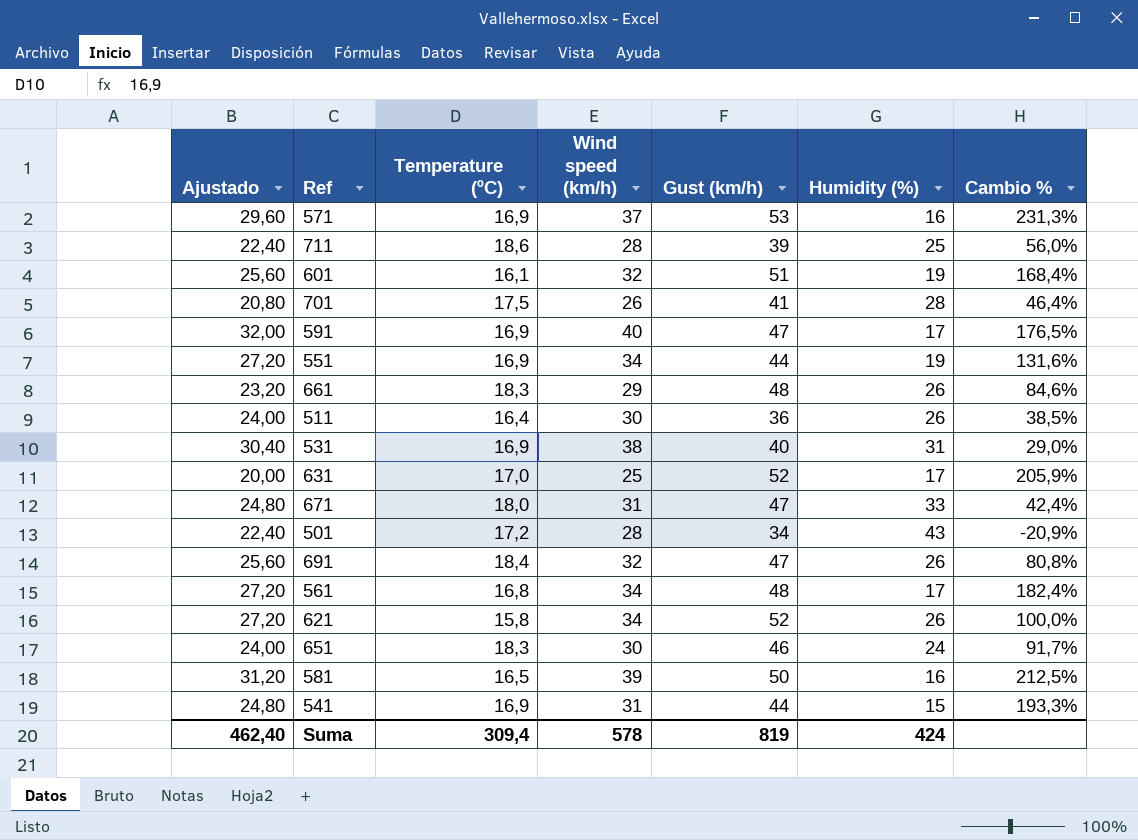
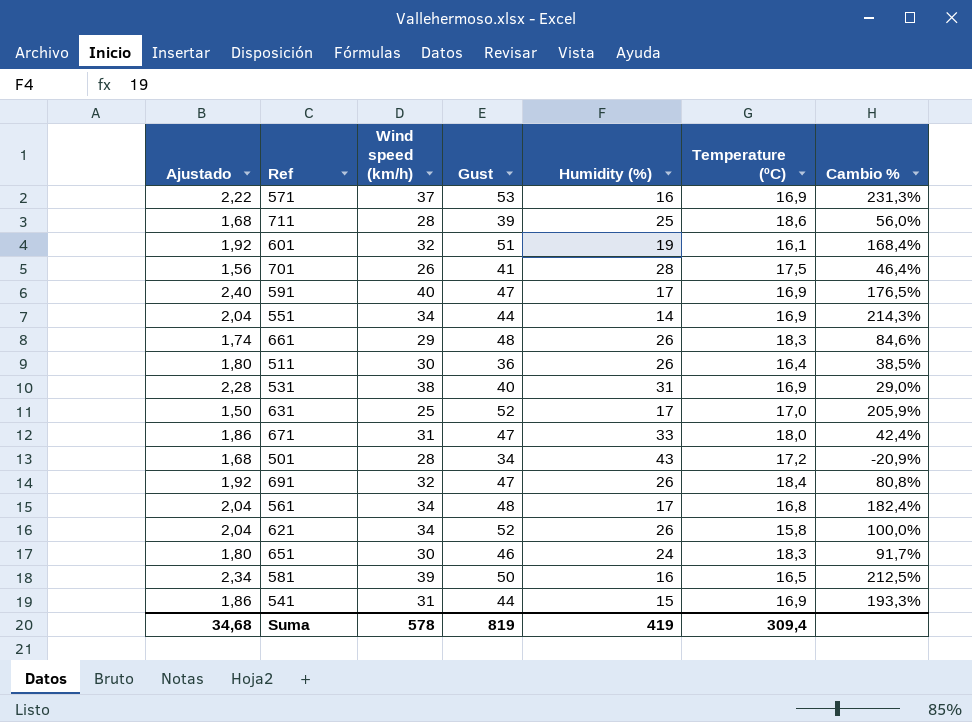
column Ajustado | formula: [Wind speed (km/h)] * 0,8 -> [Wind speed (km/h)] * 0,06
column name: Gust (km/h) -> Gust
column Temperature (ºC) | position: 3 -> 6
551 | Humidity (%): 19 -> 14
551 | Cambio %: 131,6% -> 214,3%
Suma | Ajustado: 462,40 -> 34,68
Suma | Humidity (%): 424 -> 419

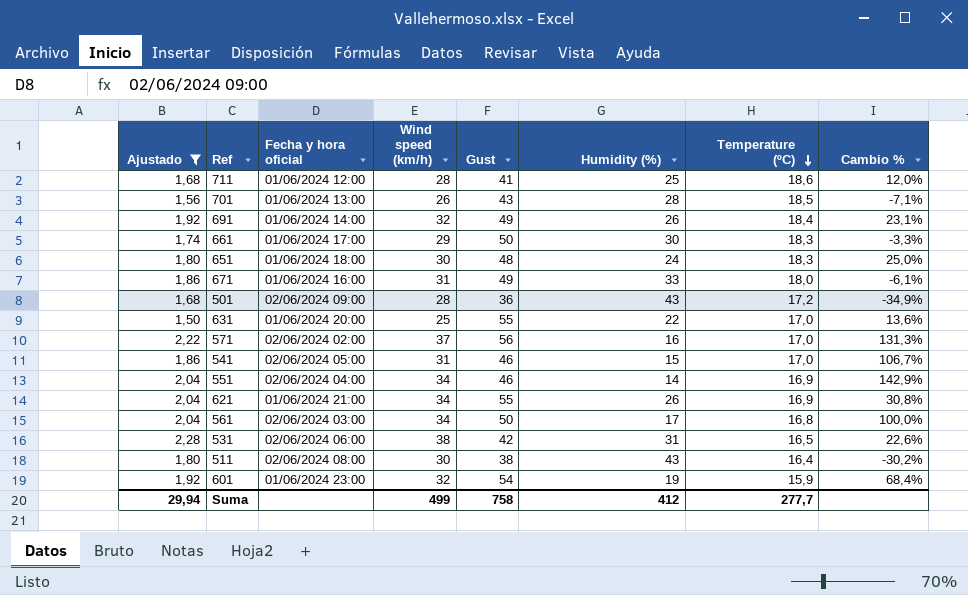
filter: none -> Ajustado <= 2,28
row order: none -> Temperature (ºC) descending
column Fecha y hora oficial | position: none -> 3
column Cambio % | formula: ([Gust] - [Humidity (%)]) / [Humidity (%)] -> ([Wind speed (km/h)] - [Humidity (%)]) / [Humidity (%)]
711 | Gust: 39 -> 41
701 | Gust: 41 -> 43
701 | Temperature (ºC): 17,5 -> 18,5
691 | Gust: 47 -> 49
661 | Gust: 48 -> 50
661 | Humidity (%): 26 -> 30
651 | Gust: 46 -> 48
671 | Gust: 47 -> 49
501 | Gust: 34 -> 36
631 | Gust: 52 -> 55
631 | Humidity (%): 17 -> 22
571 | Gust: 53 -> 56
571 | Temperature (ºC): 16,9 -> 17,0
541 | Gust: 44 -> 46
541 | Temperature (ºC): 16,9 -> 17,0
551 | Gust: 44 -> 46
621 | Gust: 52 -> 55
621 | Temperature (ºC): 15,8 -> 16,9
561 | Gust: 48 -> 50
531 | Gust: 40 -> 42
531 | Temperature (ºC): 16,9 -> 16,5
511 | Gust: 36 -> 38
511 | Humidity (%): 26 -> 43
601 | Gust: 51 -> 54
601 | Temperature (ºC): 16,1 -> 15,9
Suma | Ajustado: 34,68 -> 29,94
Suma | Wind speed (km/h): 578 -> 499
Suma | Gust: 819 -> 758
Suma | Humidity (%): 419 -> 412
Suma | Temperature (ºC): 309,4 -> 277,7

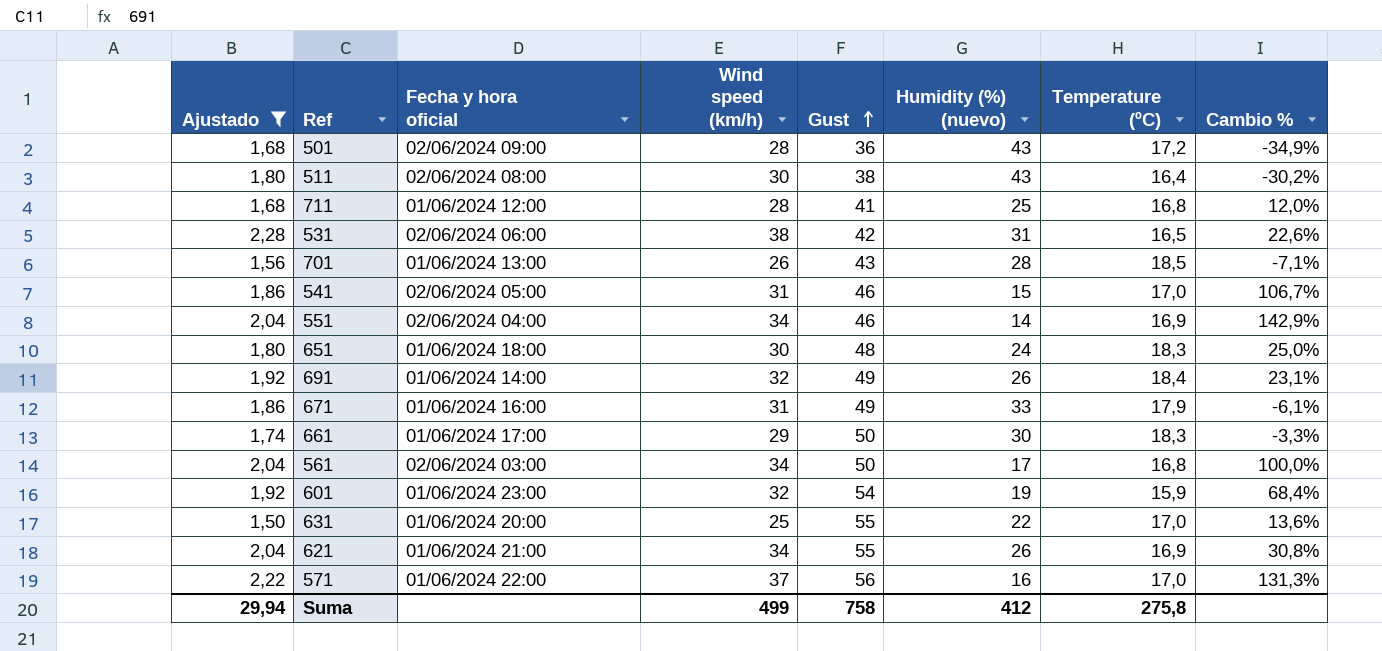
row order: Temperature (ºC) descending -> Gust ascending
column name: Humidity (%) -> Humidity (%) (nuevo)
711 | Temperature (ºC): 18,6 -> 16,8
671 | Temperature (ºC): 18,0 -> 17,9
571 | Fecha y hora oficial: 02/06/2024 02:00 -> 01/06/2024 22:00
Suma | Temperature (ºC): 277,7 -> 275,8

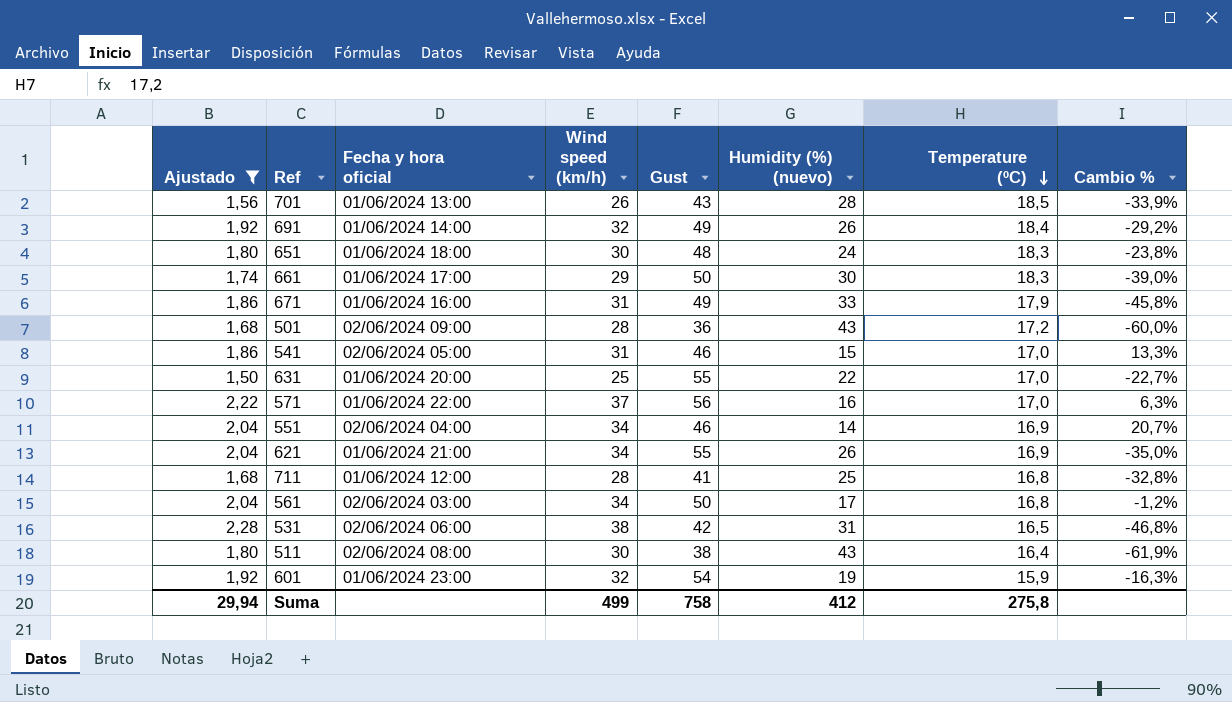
row order: Gust ascending -> Temperature (ºC) descending
column Cambio % | formula: ([Wind speed (km/h)] - [Humidity (%) (nuevo)]) / [Humidity (%) (nuevo)] -> ([Temperature (ºC)] - [Humidity (%) (nuevo)]) / [Humidity (%) (nuevo)]

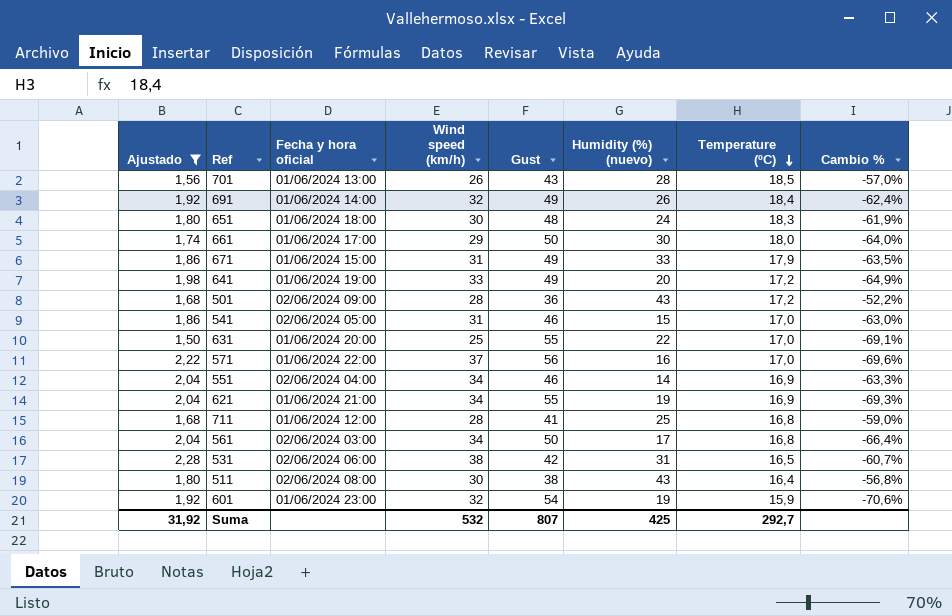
column Cambio % | formula: ([Temperature (ºC)] - [Humidity (%) (nuevo)]) / [Humidity (%) (nuevo)] -> ([Temperature (ºC)] - [Gust]) / [Gust]
661 | Temperature (ºC): 18,3 -> 18,0
671 | Fecha y hora oficial: 01/06/2024 16:00 -> 01/06/2024 15:00
row 641: none -> 1,98 | 01/06/2024 19:00 | 33 | 49 | 20 | 17,2 | -64,9%
621 | Humidity (%) (nuevo): 26 -> 19
Suma | Ajustado: 29,94 -> 31,92
Suma | Wind speed (km/h): 499 -> 532
Suma | Gust: 758 -> 807
Suma | Humidity (%) (nuevo): 412 -> 425
Suma | Temperature (ºC): 275,8 -> 292,7

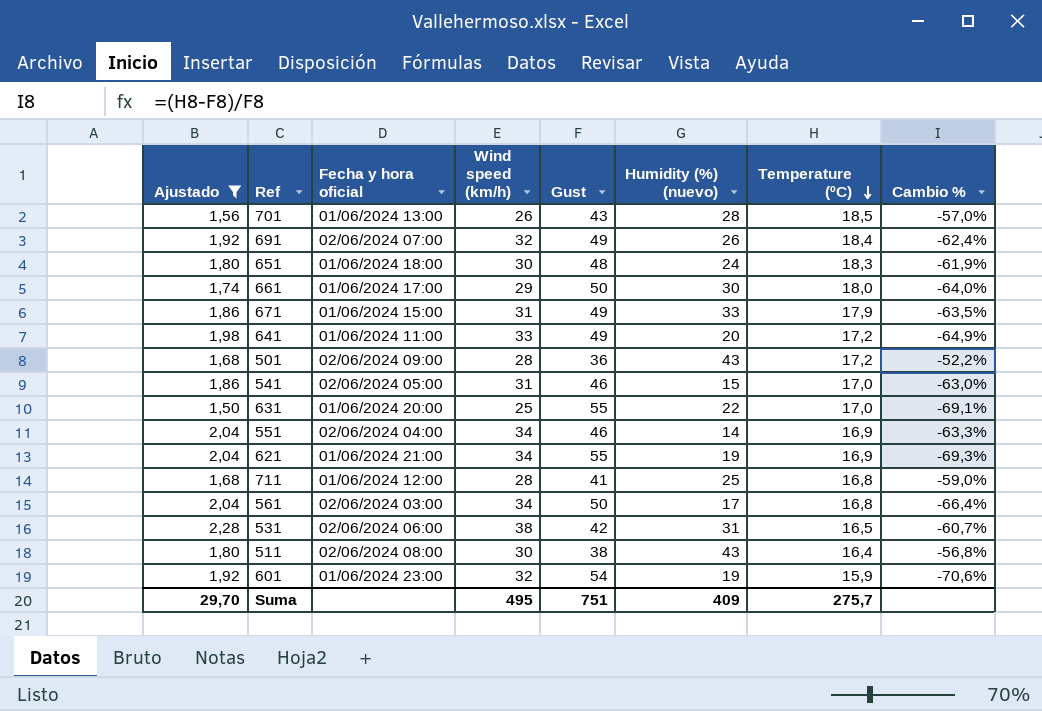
row 571: 2,22 | 01/06/2024 22:00 | 37 | 56 | 16 | 17,0 | -69,6% -> none
691 | Fecha y hora oficial: 01/06/2024 14:00 -> 02/06/2024 07:00
641 | Fecha y hora oficial: 01/06/2024 19:00 -> 01/06/2024 11:00
Suma | Ajustado: 31,92 -> 29,70
Suma | Wind speed (km/h): 532 -> 495
Suma | Gust: 807 -> 751
Suma | Humidity (%) (nuevo): 425 -> 409
Suma | Temperature (ºC): 292,7 -> 275,7

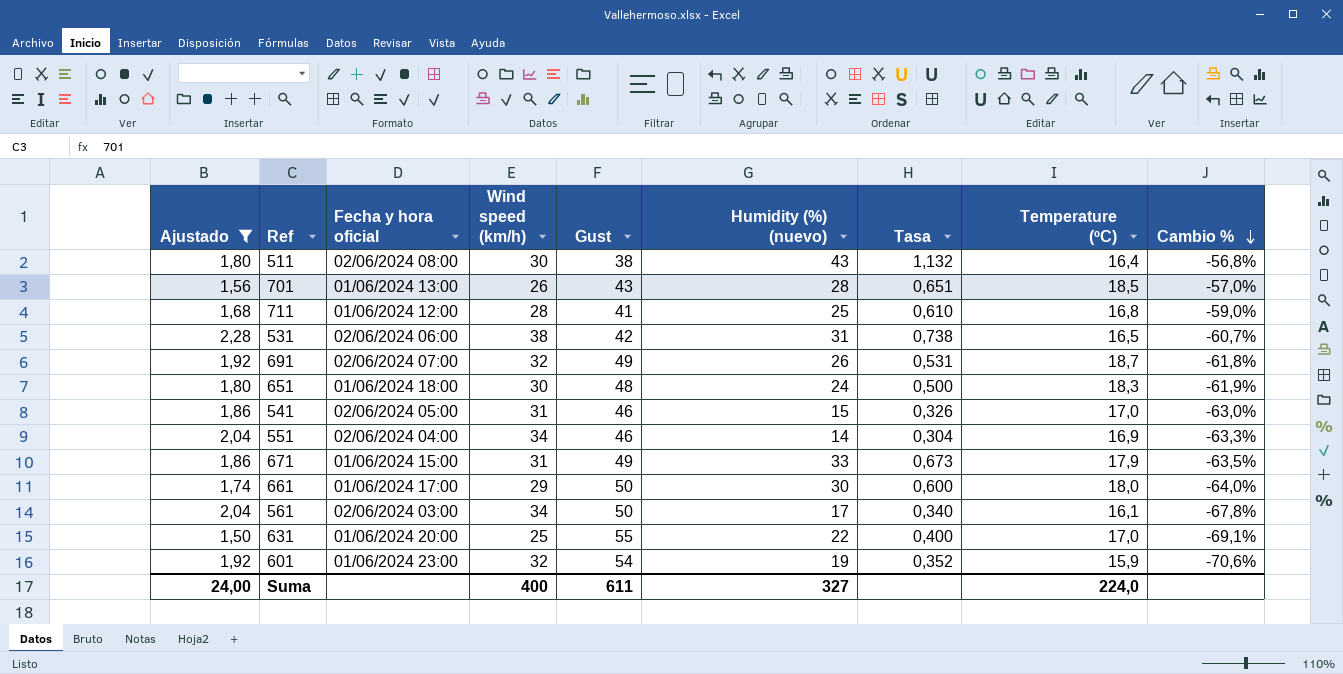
row order: Temperature (ºC) descending -> Cambio % descending
column Tasa | formula: none -> [Humidity (%) (nuevo)] / [Gust]
row 641: 1,98 | 01/06/2024 11:00 | 33 | 49 | 20 | 17,2 | -64,9% -> none
row 501: 1,68 | 02/06/2024 09:00 | 28 | 36 | 43 | 17,2 | -52,2% -> none
row 621: 2,04 | 01/06/2024 21:00 | 34 | 55 | 19 | 16,9 | -69,3% -> none
691 | Temperature (ºC): 18,4 -> 18,7
691 | Cambio %: -62,4% -> -61,8%
561 | Temperature (ºC): 16,8 -> 16,1
561 | Cambio %: -66,4% -> -67,8%
Suma | Ajustado: 29,70 -> 24,00
Suma | Wind speed (km/h): 495 -> 400
Suma | Gust: 751 -> 611
Suma | Humidity (%) (nuevo): 409 -> 327
Suma | Temperature (ºC): 275,7 -> 224,0

